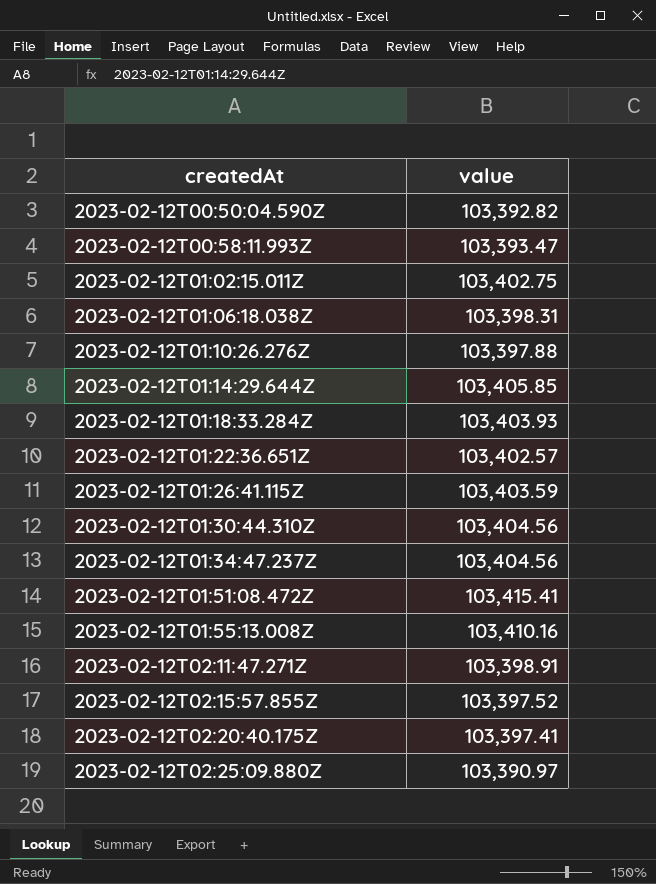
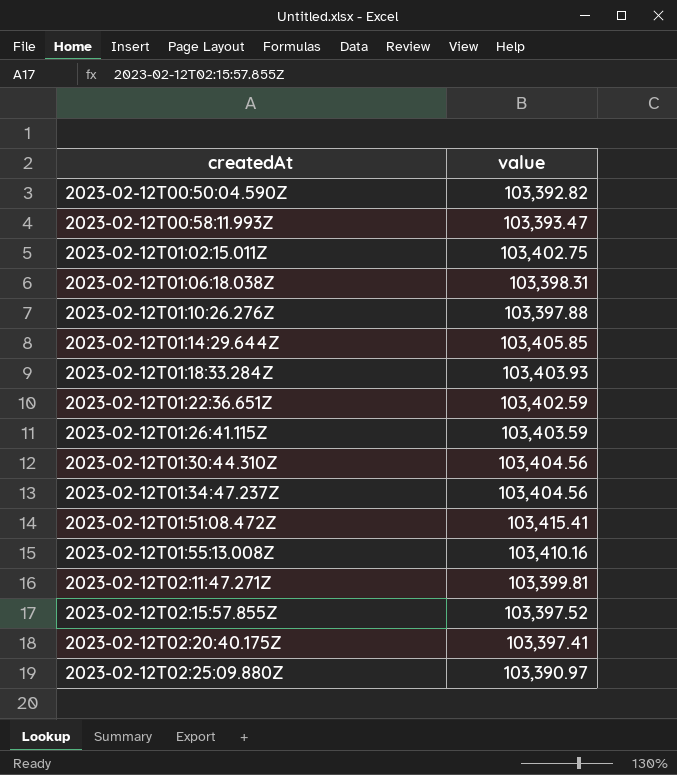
2023-02-12T01:22:36.651Z | value: 103,402.57 -> 103,402.59
2023-02-12T02:11:47.271Z | value: 103,398.91 -> 103,399.81

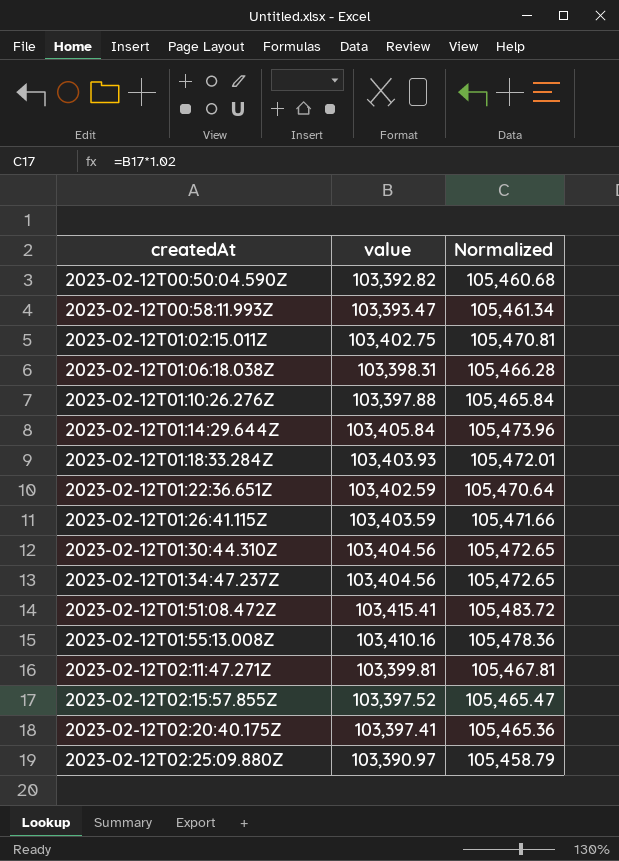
column Normalized | formula: none -> [value] * 1.02
2023-02-12T01:14:29.644Z | value: 103,405.85 -> 103,405.84

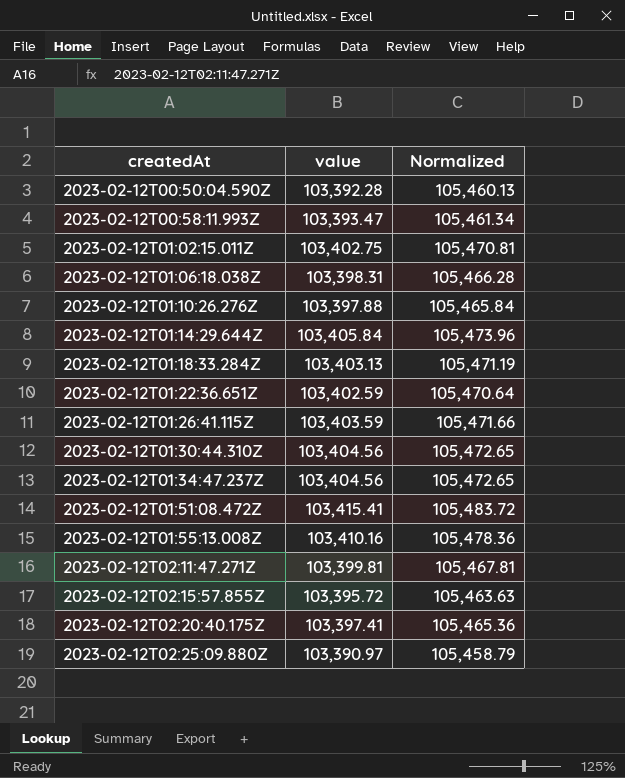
2023-02-12T00:50:04.590Z | value: 103,392.82 -> 103,392.28
2023-02-12T00:50:04.590Z | Normalized: 105,460.68 -> 105,460.13
2023-02-12T01:18:33.284Z | value: 103,403.93 -> 103,403.13
2023-02-12T01:18:33.284Z | Normalized: 105,472.01 -> 105,471.19
2023-02-12T02:15:57.855Z | value: 103,397.52 -> 103,395.72
2023-02-12T02:15:57.855Z | Normalized: 105,465.47 -> 105,463.63

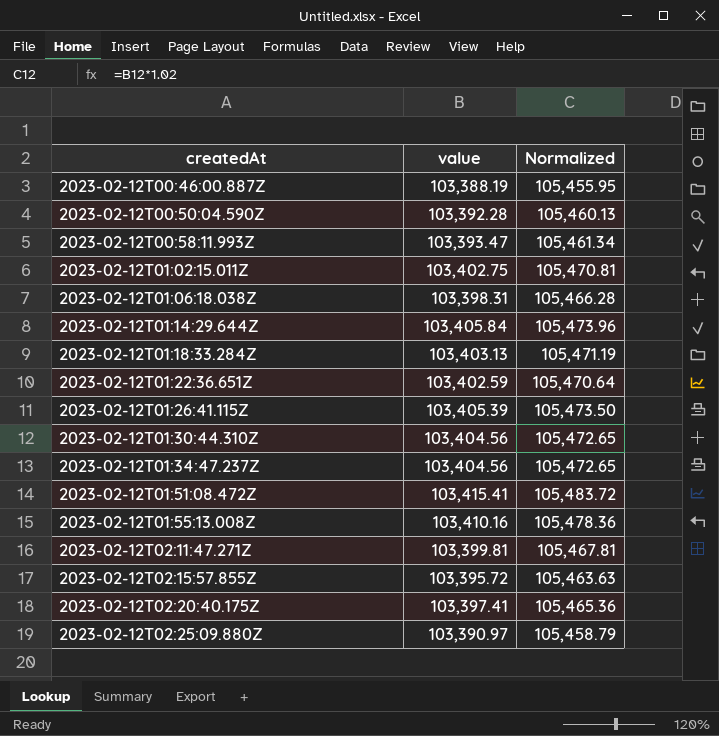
row 2023-02-12T01:10:26.276Z: 103,397.88 | 105,465.84 -> none
row 2023-02-12T00:46:00.887Z: none -> 103,388.19 | 105,455.95
2023-02-12T01:26:41.115Z | value: 103,403.59 -> 103,405.39
2023-02-12T01:26:41.115Z | Normalized: 105,471.66 -> 105,473.50

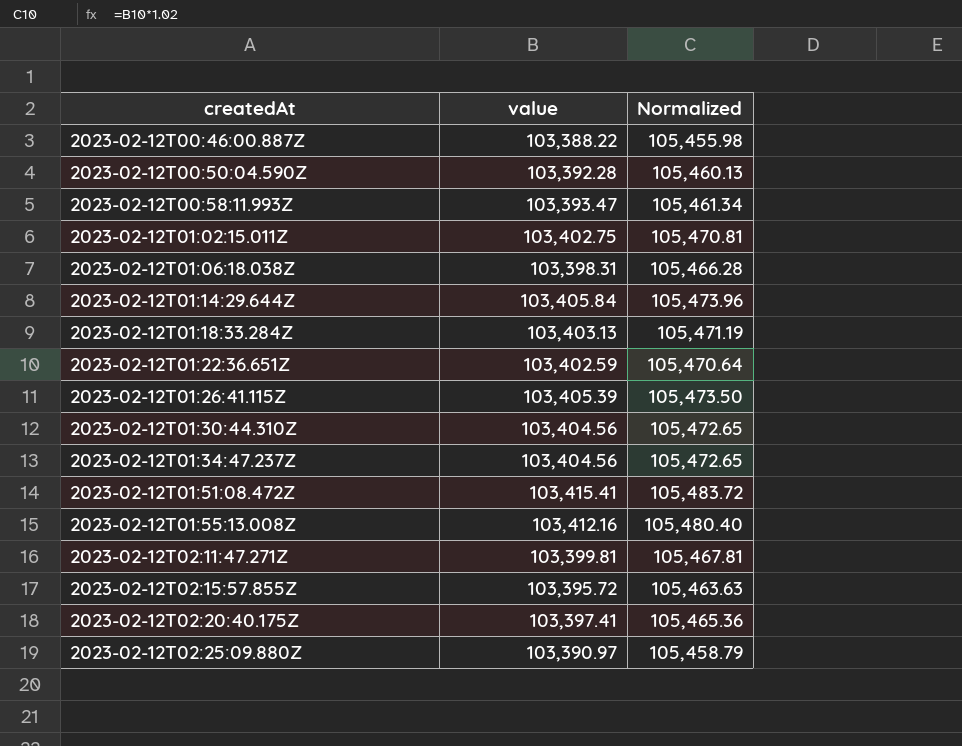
2023-02-12T00:46:00.887Z | value: 103,388.19 -> 103,388.22
2023-02-12T00:46:00.887Z | Normalized: 105,455.95 -> 105,455.98
2023-02-12T01:55:13.008Z | value: 103,410.16 -> 103,412.16
2023-02-12T01:55:13.008Z | Normalized: 105,478.36 -> 105,480.40

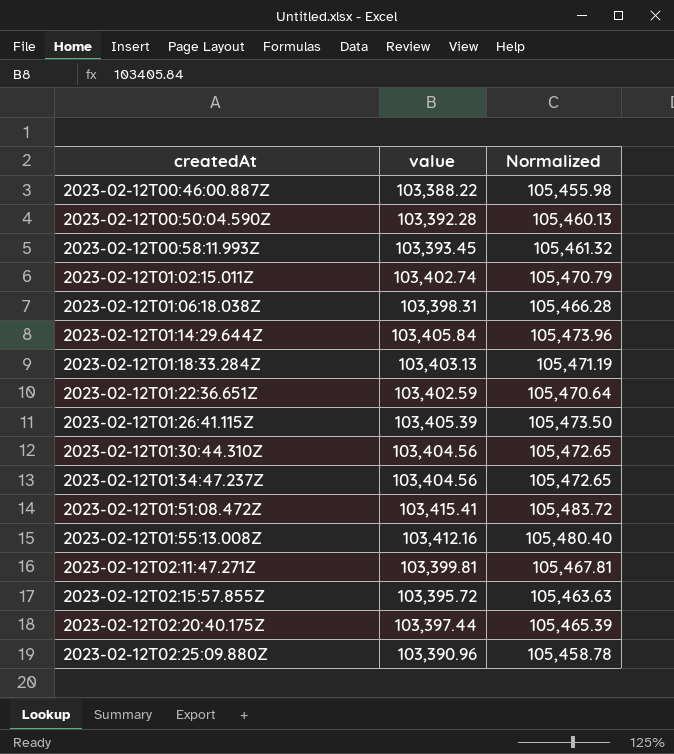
2023-02-12T00:58:11.993Z | value: 103,393.47 -> 103,393.45
2023-02-12T00:58:11.993Z | Normalized: 105,461.34 -> 105,461.32
2023-02-12T01:02:15.011Z | value: 103,402.75 -> 103,402.74
2023-02-12T01:02:15.011Z | Normalized: 105,470.81 -> 105,470.79
2023-02-12T02:20:40.175Z | value: 103,397.41 -> 103,397.44
2023-02-12T02:20:40.175Z | Normalized: 105,465.36 -> 105,465.39
2023-02-12T02:25:09.880Z | value: 103,390.97 -> 103,390.96
2023-02-12T02:25:09.880Z | Normalized: 105,458.79 -> 105,458.78

